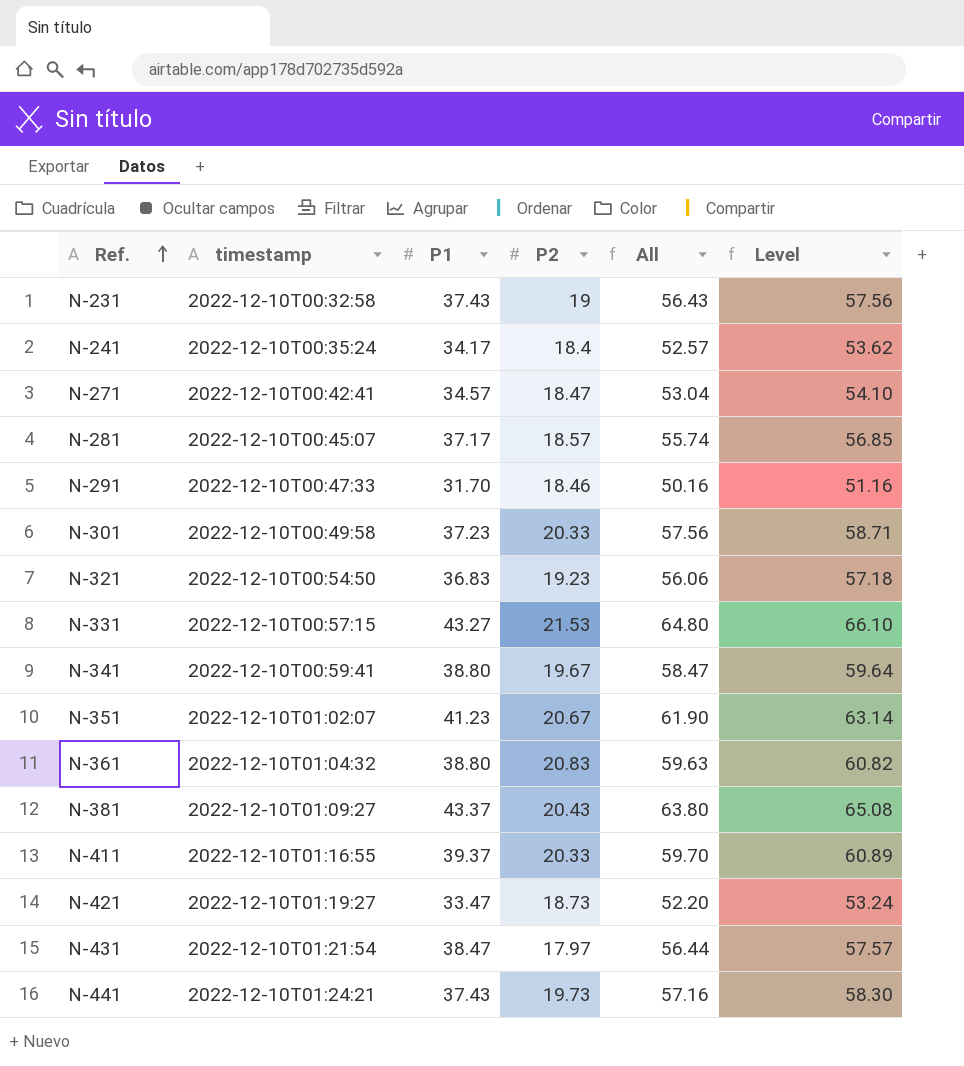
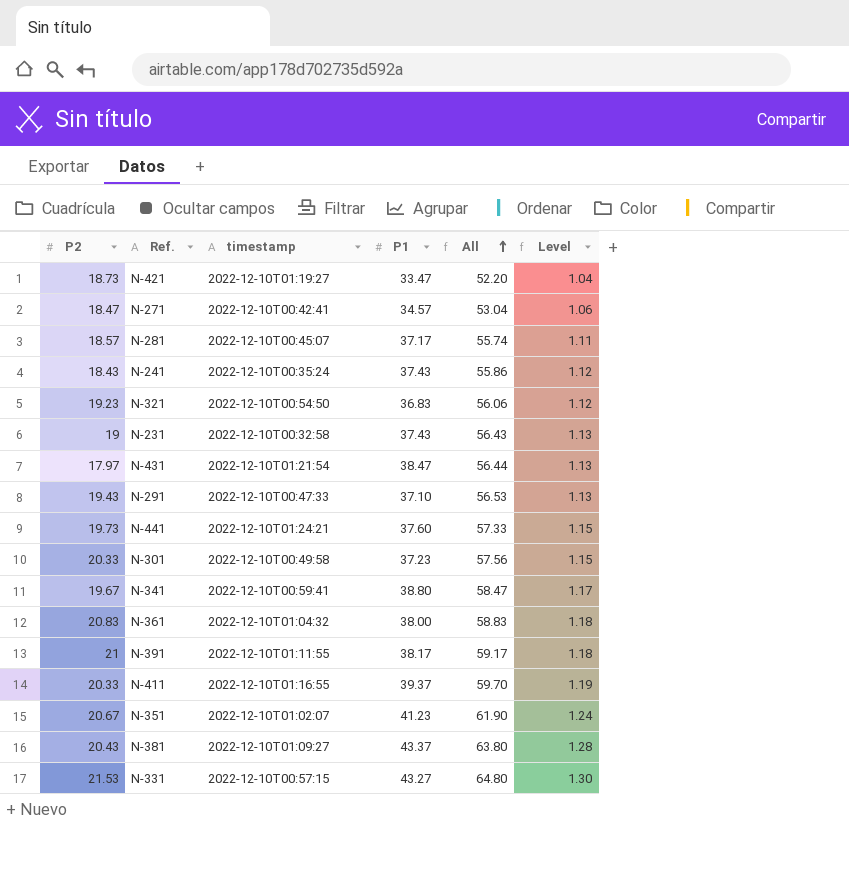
row order: Ref. ascending -> All ascending
column P2 | position: 4 -> 1
column Level | formula: [All] * 1.02 -> [All] * 0.02
N-241 | P2: 18.4 -> 18.43
N-241 | P1: 34.17 -> 37.43
N-241 | All: 52.57 -> 55.86
N-291 | P2: 18.46 -> 19.43
N-291 | P1: 31.70 -> 37.10
N-291 | All: 50.16 -> 56.53
N-441 | P1: 37.43 -> 37.60
N-441 | All: 57.16 -> 57.33
N-361 | P1: 38.80 -> 38.00
N-361 | All: 59.63 -> 58.83
row N-391: none -> 21 | 2022-12-10T01:11:55 | 38.17 | 59.17 | 1.18

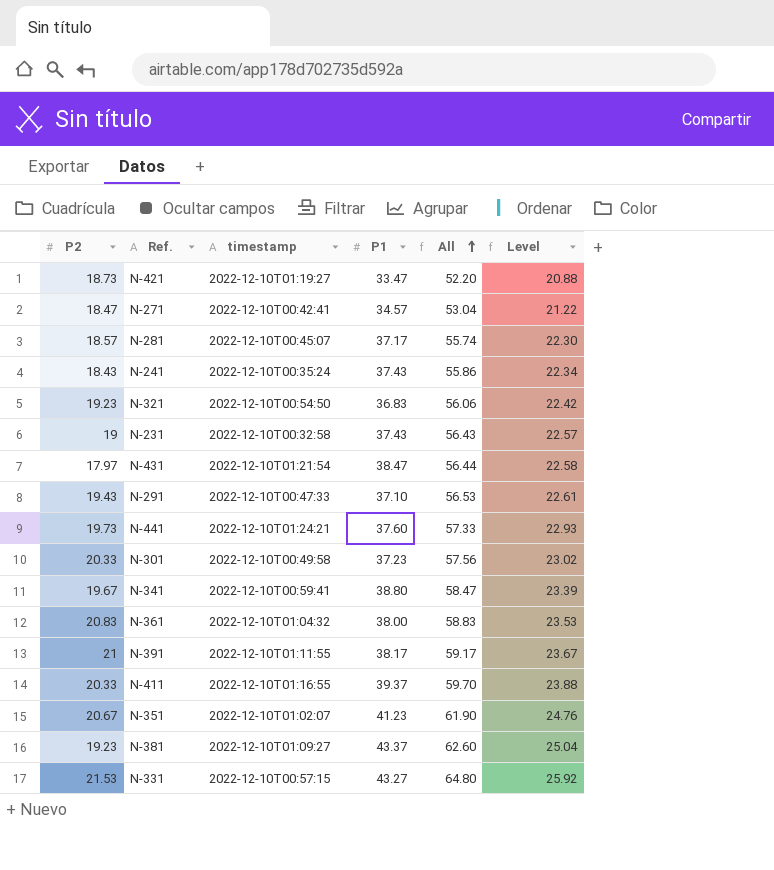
column Level | formula: [All] * 0.02 -> [All] * 0.4
N-381 | P2: 20.43 -> 19.23
N-381 | All: 63.80 -> 62.60

